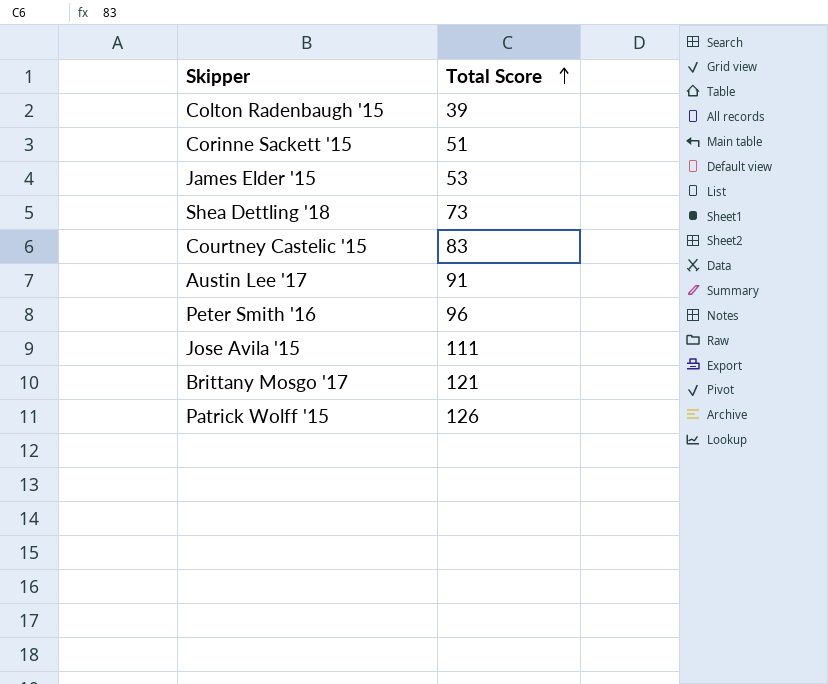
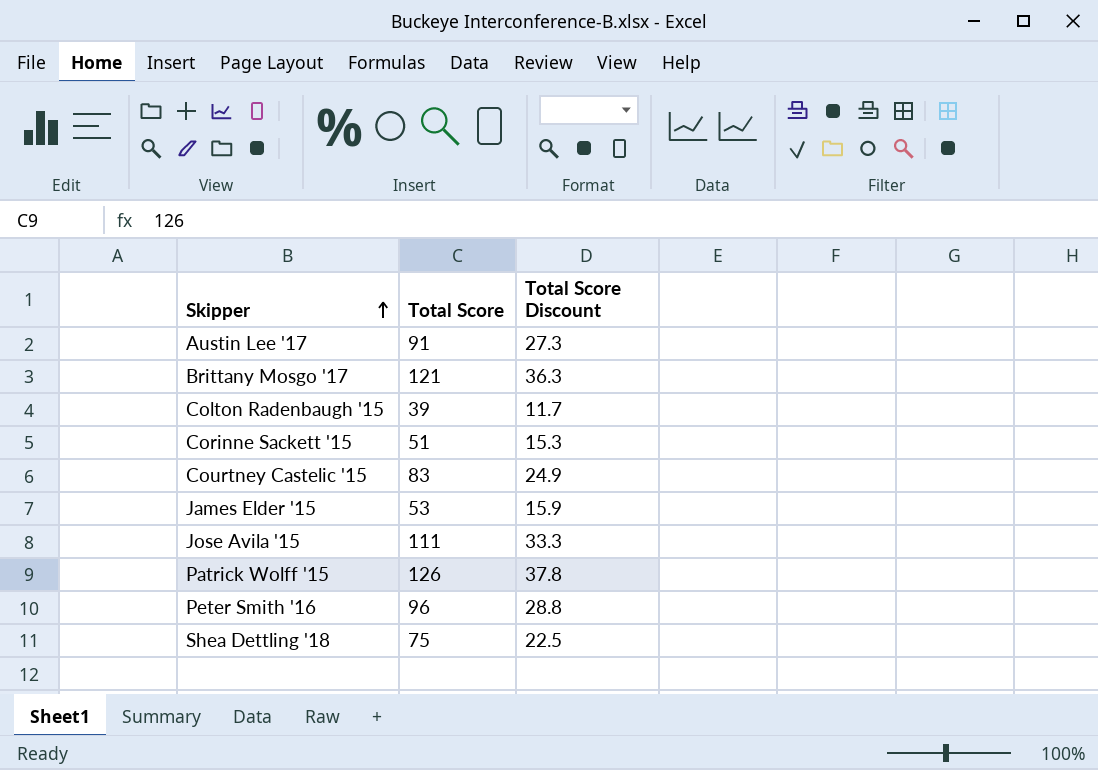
row order: Total Score ascending -> Skipper ascending
column Total Score Discount | formula: none -> [Total Score] * 0.3
Shea Dettling '18 | Total Score: 73 -> 75

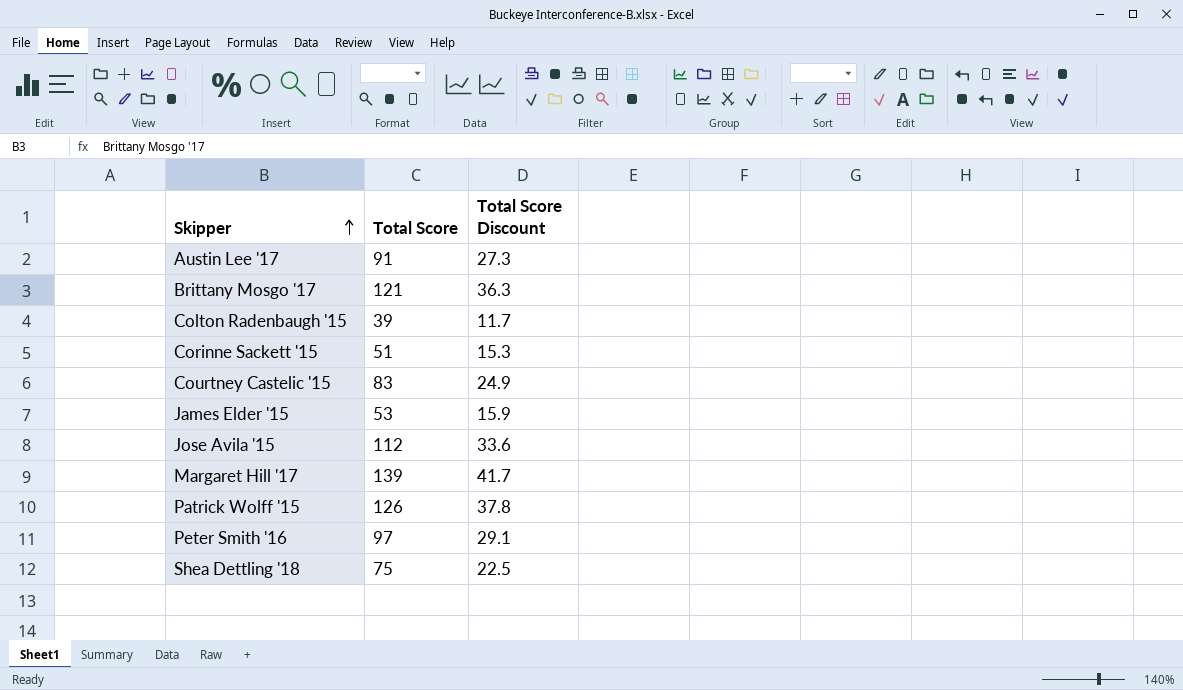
Jose Avila '15 | Total Score: 111 -> 112
Jose Avila '15 | Total Score Discount: 33.3 -> 33.6
row Margaret Hill '17: none -> 139 | 41.7
Peter Smith '16 | Total Score: 96 -> 97
Peter Smith '16 | Total Score Discount: 28.8 -> 29.1

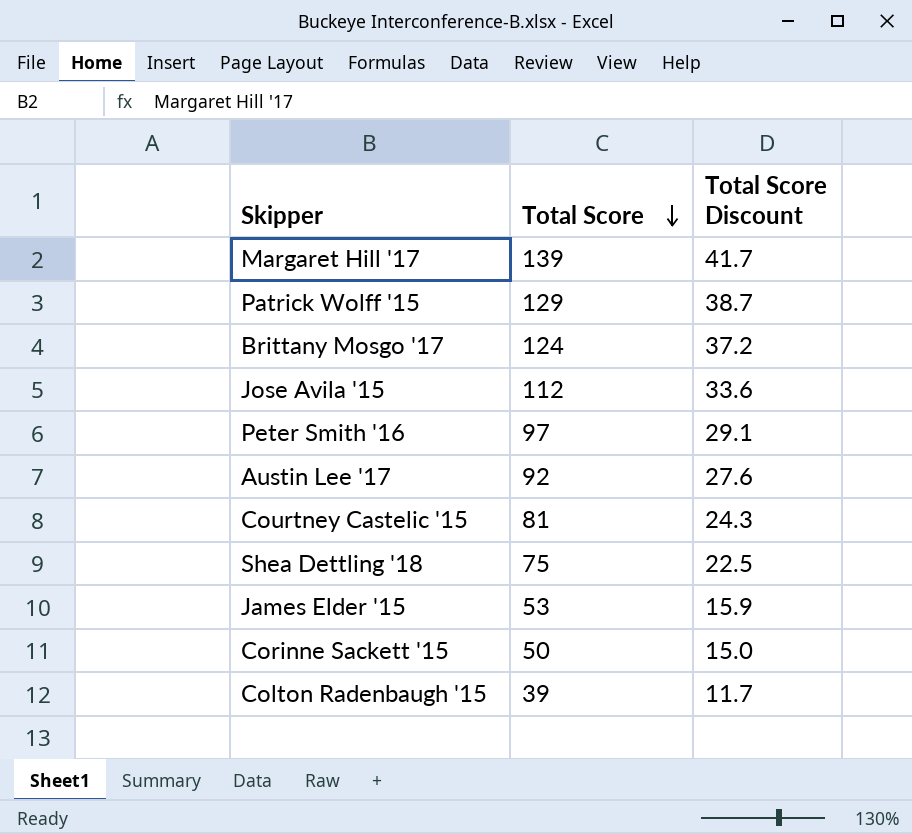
row order: Skipper ascending -> Total Score descending
Patrick Wolff '15 | Total Score: 126 -> 129
Patrick Wolff '15 | Total Score Discount: 37.8 -> 38.7
Brittany Mosgo '17 | Total Score: 121 -> 124
Brittany Mosgo '17 | Total Score Discount: 36.3 -> 37.2
Austin Lee '17 | Total Score: 91 -> 92
Austin Lee '17 | Total Score Discount: 27.3 -> 27.6
Courtney Castelic '15 | Total Score: 83 -> 81
Courtney Castelic '15 | Total Score Discount: 24.9 -> 24.3
Corinne Sackett '15 | Total Score: 51 -> 50
Corinne Sackett '15 | Total Score Discount: 15.3 -> 15.0

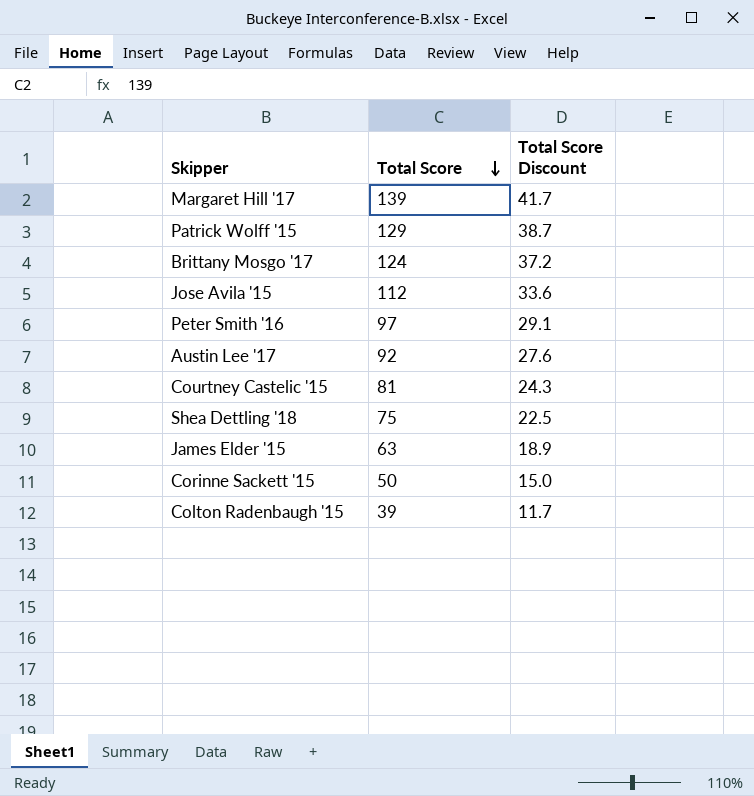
James Elder '15 | Total Score: 53 -> 63
James Elder '15 | Total Score Discount: 15.9 -> 18.9

